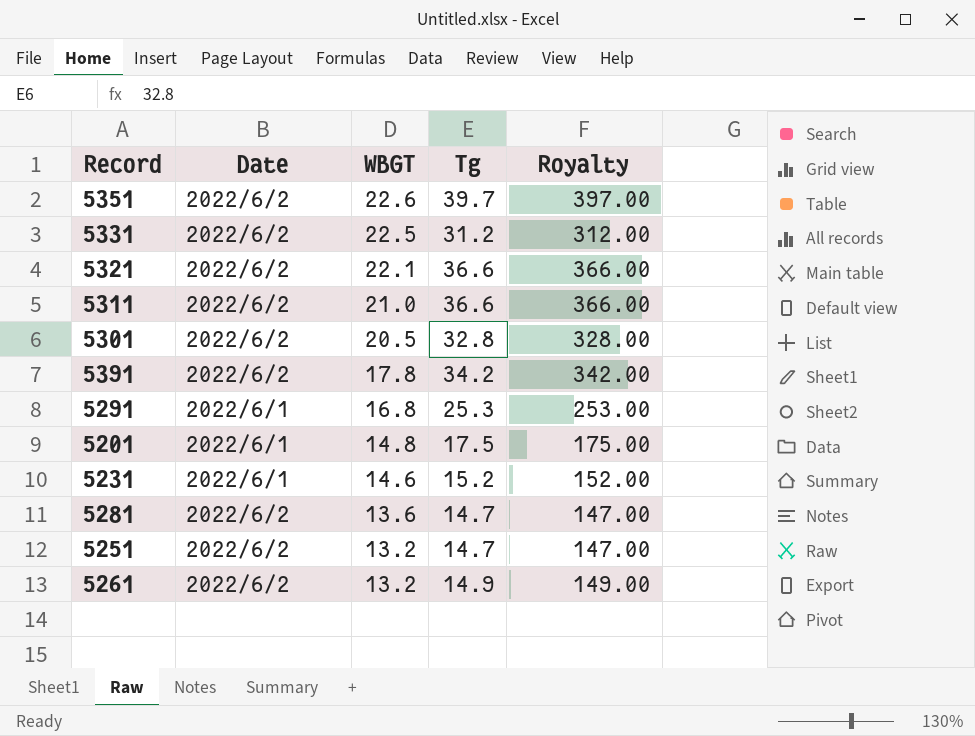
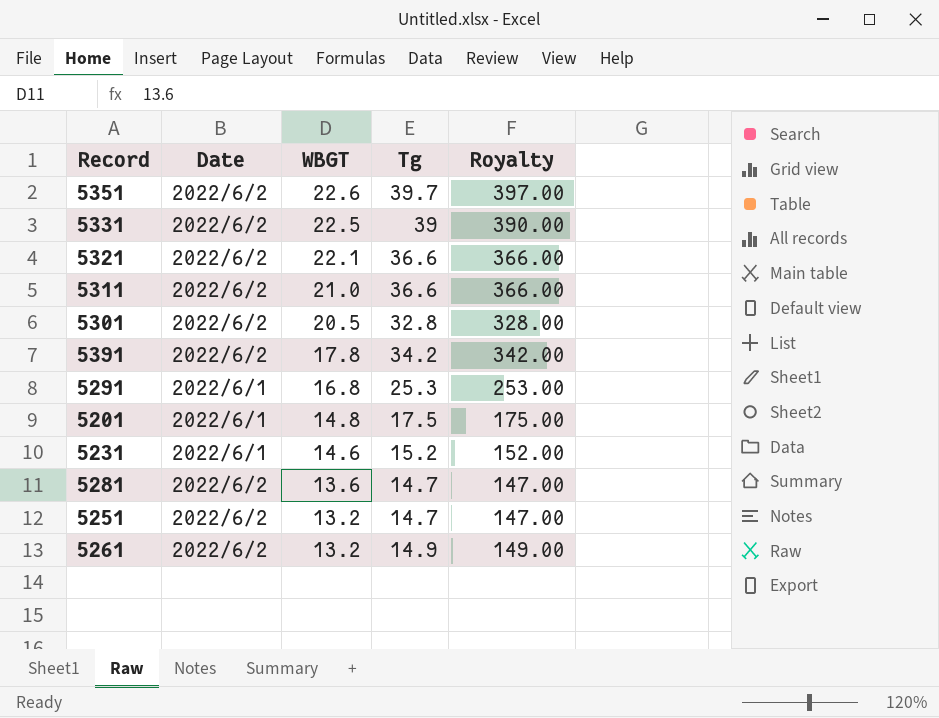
5331 | Tg: 31.2 -> 39
5331 | Royalty: 312.00 -> 390.00

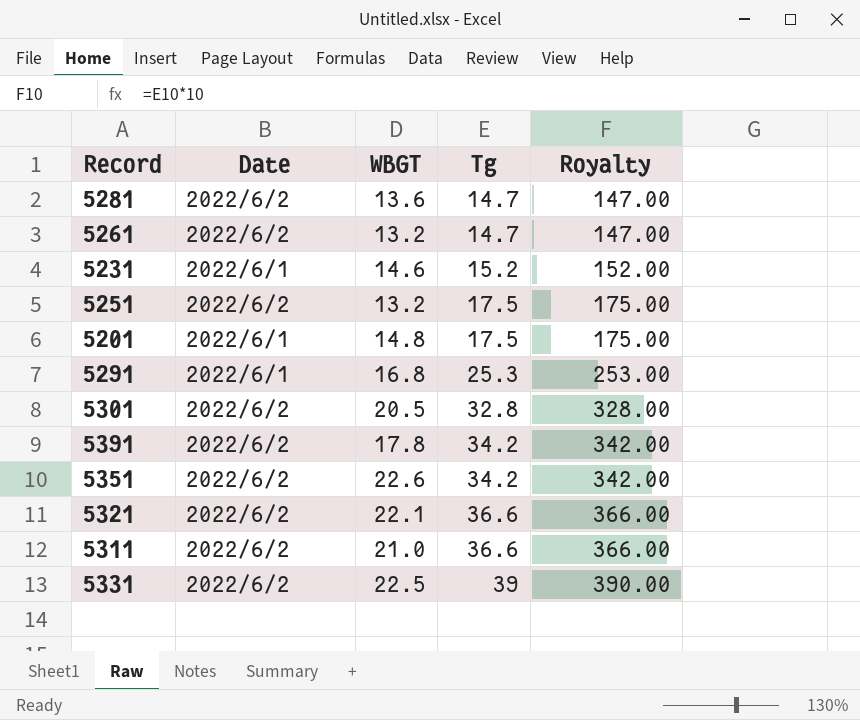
row order: WBGT descending -> Tg ascending
5261 | Tg: 14.9 -> 14.7
5261 | Royalty: 149.00 -> 147.00
5251 | Tg: 14.7 -> 17.5
5251 | Royalty: 147.00 -> 175.00
5351 | Tg: 39.7 -> 34.2
5351 | Royalty: 397.00 -> 342.00

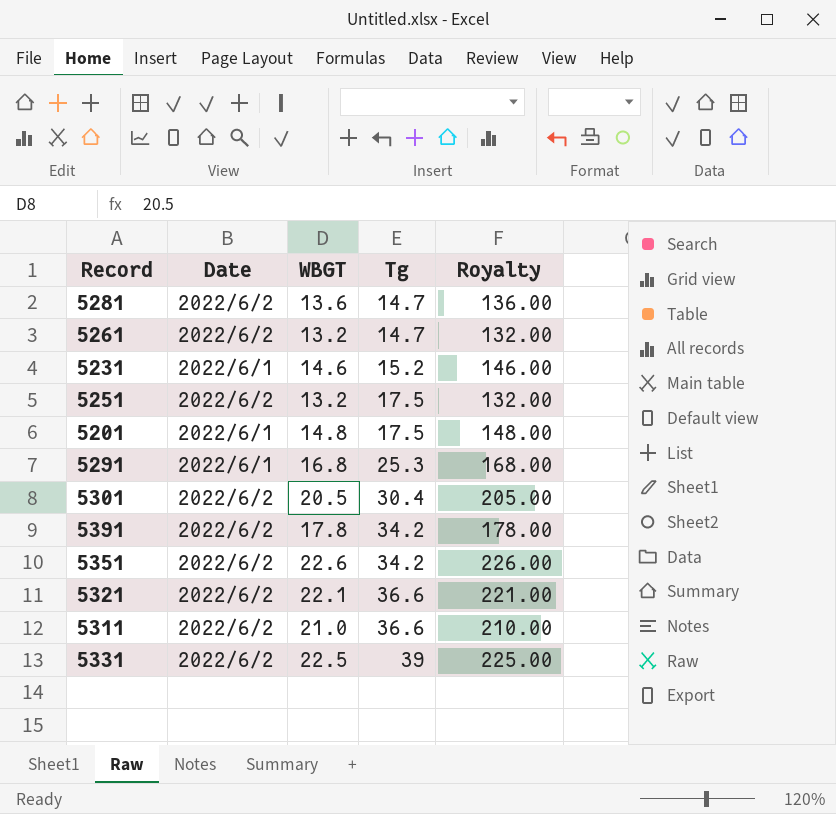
column Royalty | formula: [Tg] * 10 -> [WBGT] * 10
5301 | Tg: 32.8 -> 30.4

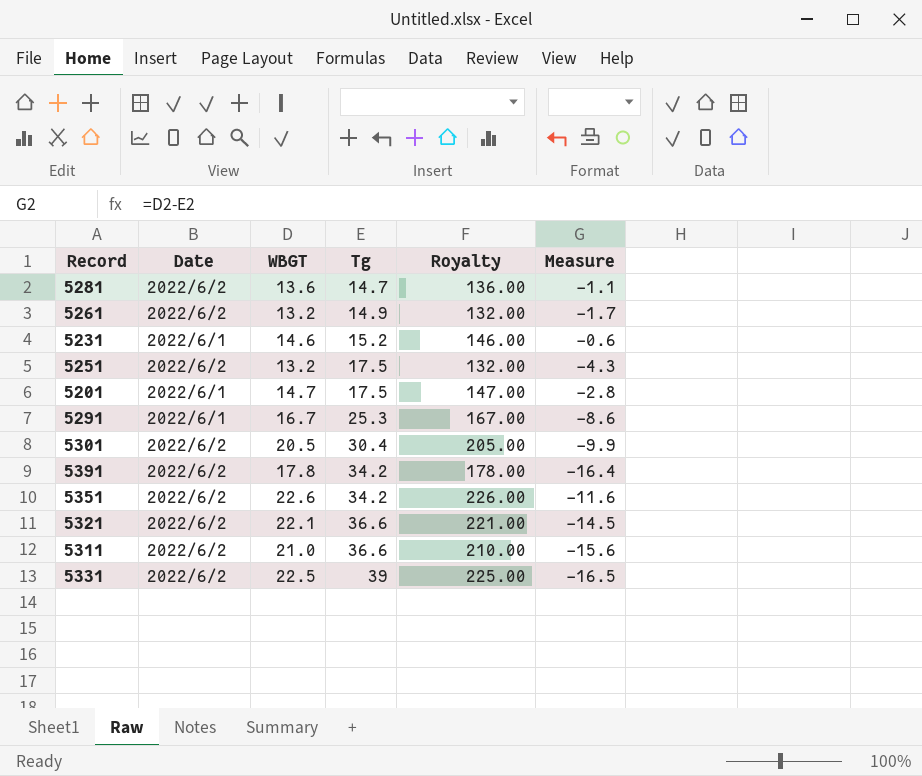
column Measure | formula: none -> [WBGT] - [Tg]
5261 | Tg: 14.7 -> 14.9
5201 | WBGT: 14.8 -> 14.7
5201 | Royalty: 148.00 -> 147.00
5291 | WBGT: 16.8 -> 16.7
5291 | Royalty: 168.00 -> 167.00

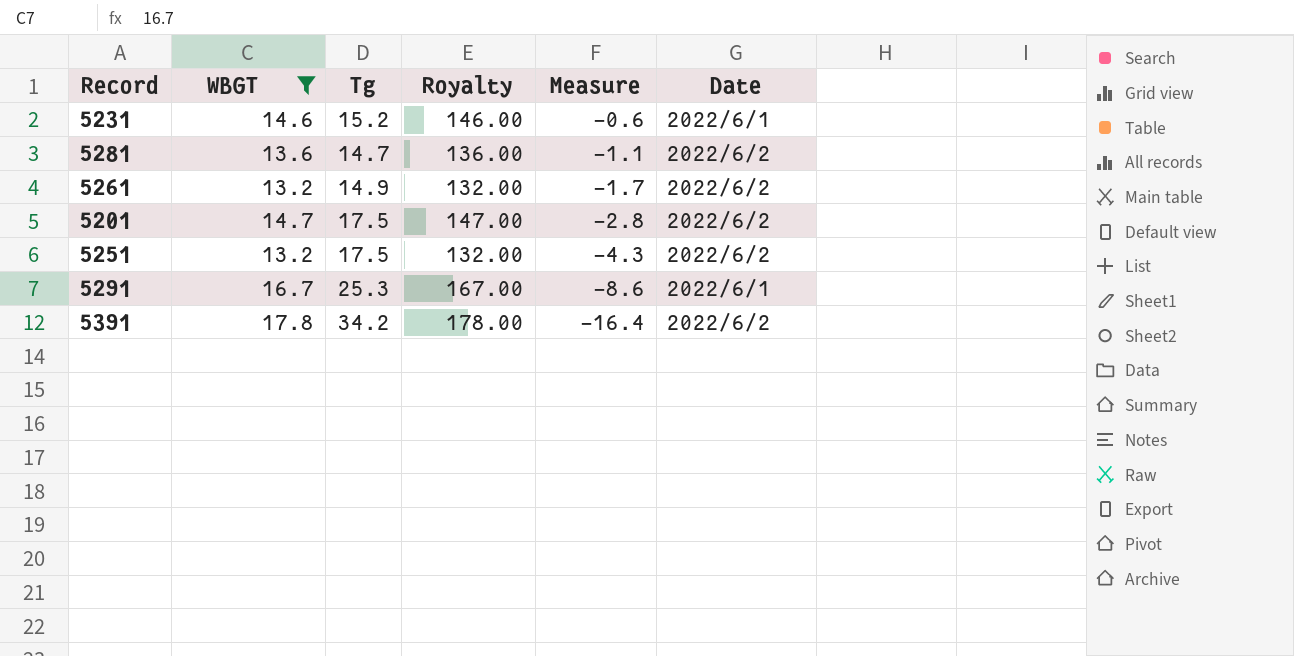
filter: none -> WBGT <= 17.8
row order: Tg ascending -> Measure descending
column Date | position: 2 -> 6
5201 | Date: 2022/6/1 -> 2022/6/2

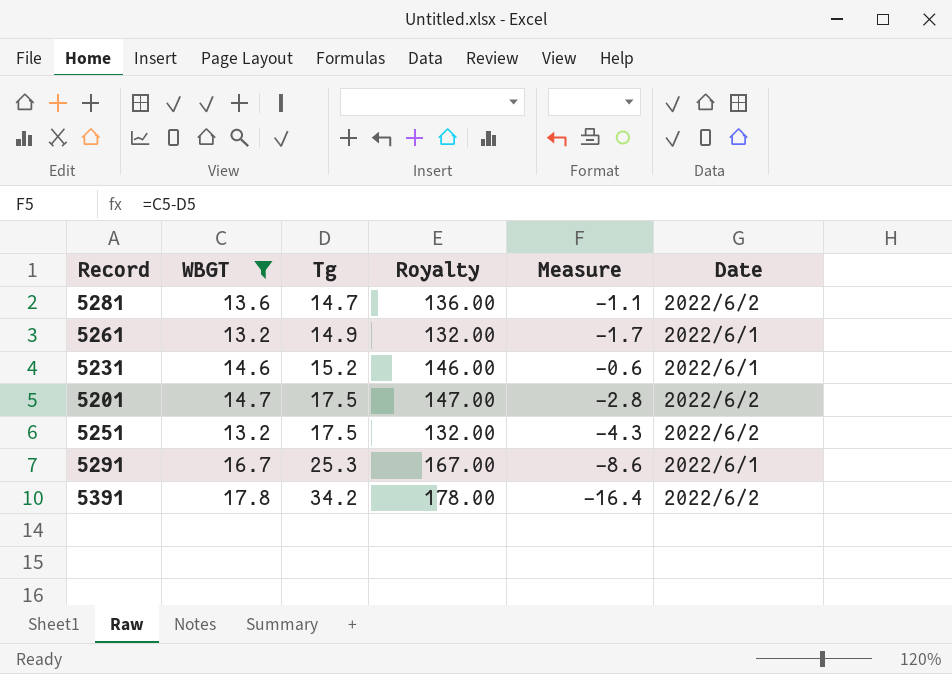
row order: Measure descending -> Tg ascending
5261 | Date: 2022/6/2 -> 2022/6/1

